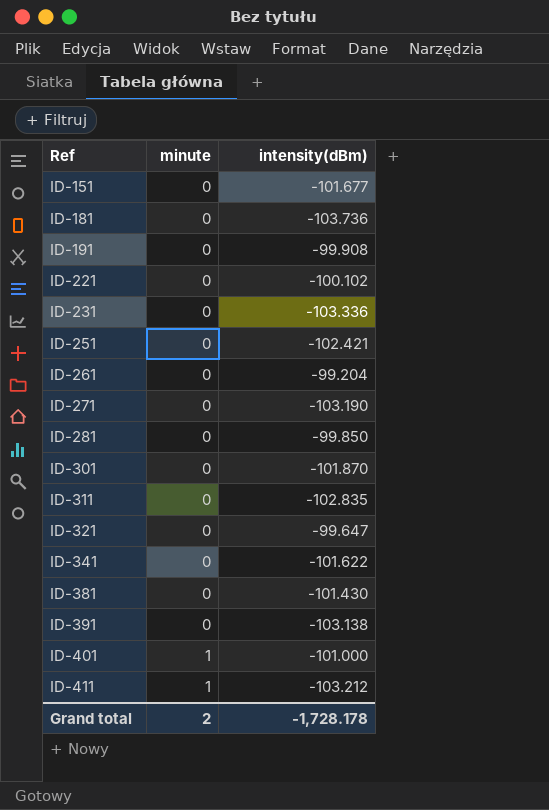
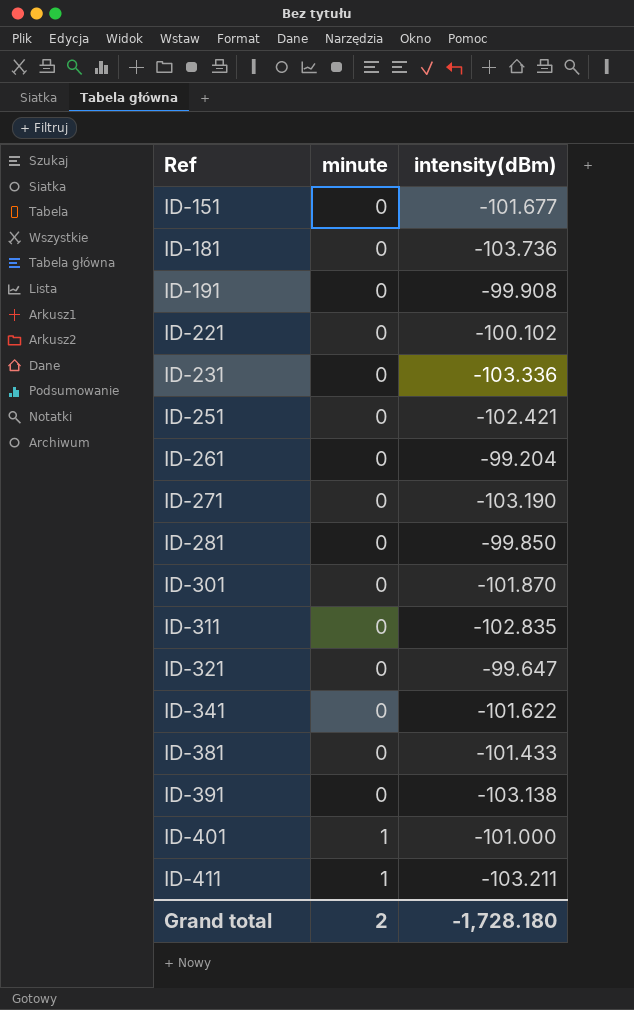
ID-381 | intensity(dBm): -101.430 -> -101.433
ID-411 | intensity(dBm): -103.212 -> -103.211
Grand total | intensity(dBm): -1,728.178 -> -1,728.180

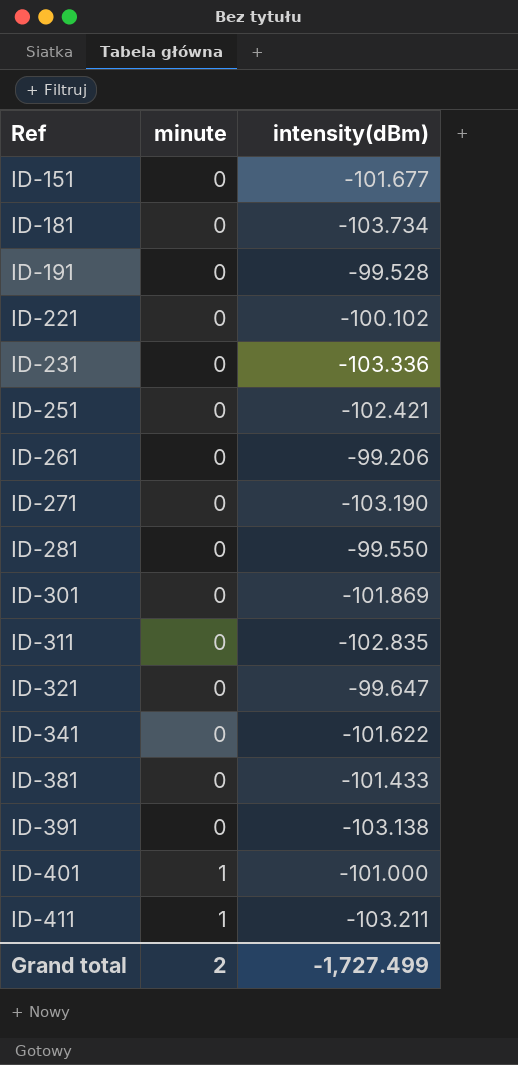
ID-181 | intensity(dBm): -103.736 -> -103.734
ID-191 | intensity(dBm): -99.908 -> -99.528
ID-261 | intensity(dBm): -99.204 -> -99.206
ID-281 | intensity(dBm): -99.850 -> -99.550
ID-301 | intensity(dBm): -101.870 -> -101.869
Grand total | intensity(dBm): -1,728.180 -> -1,727.499

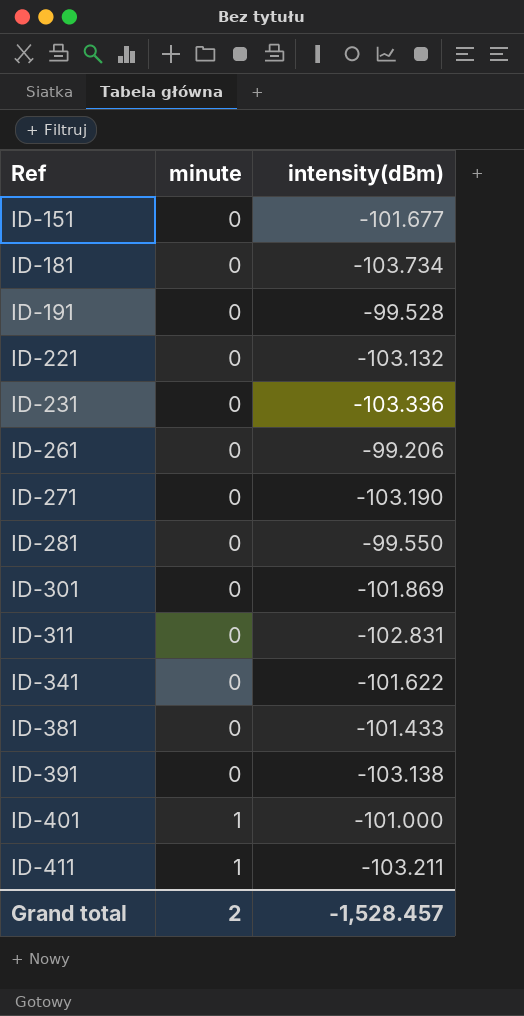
row ID-251: 0 | -102.421 -> none
row ID-321: 0 | -99.647 -> none
ID-221 | intensity(dBm): -100.102 -> -103.132
ID-311 | intensity(dBm): -102.835 -> -102.831
Grand total | intensity(dBm): -1,727.499 -> -1,528.457

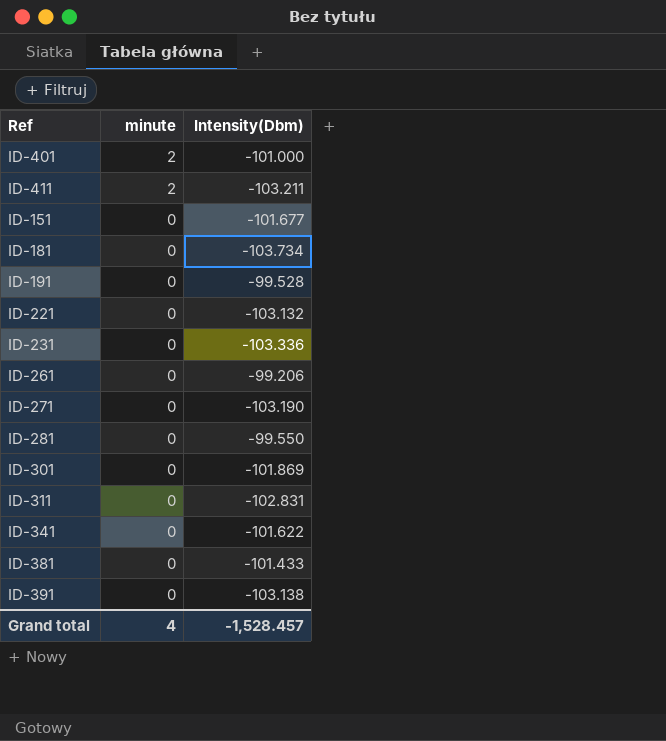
row order: Ref ascending -> minute descending
column name: intensity(dBm) -> Intensity(Dbm)
ID-401 | minute: 1 -> 2
ID-411 | minute: 1 -> 2
Grand total | minute: 2 -> 4

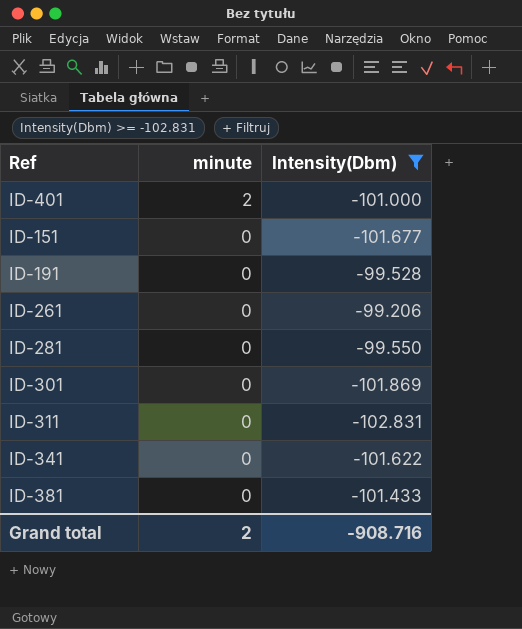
filter: none -> Intensity(Dbm) >= -102.831
Grand total | minute: 4 -> 2
Grand total | Intensity(Dbm): -1,528.457 -> -908.716

